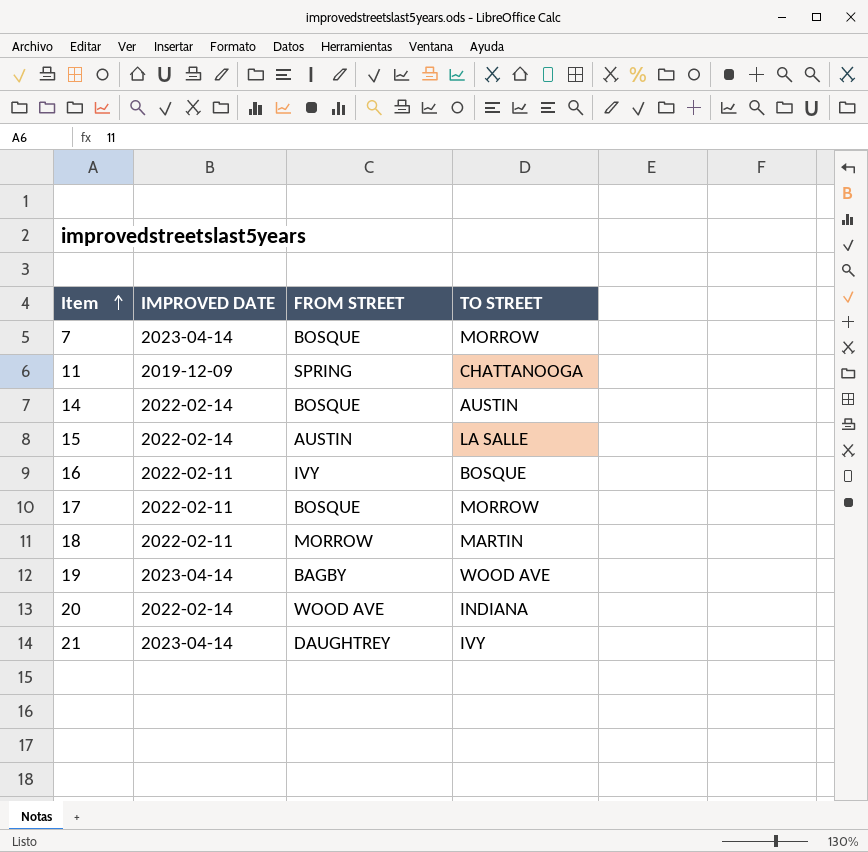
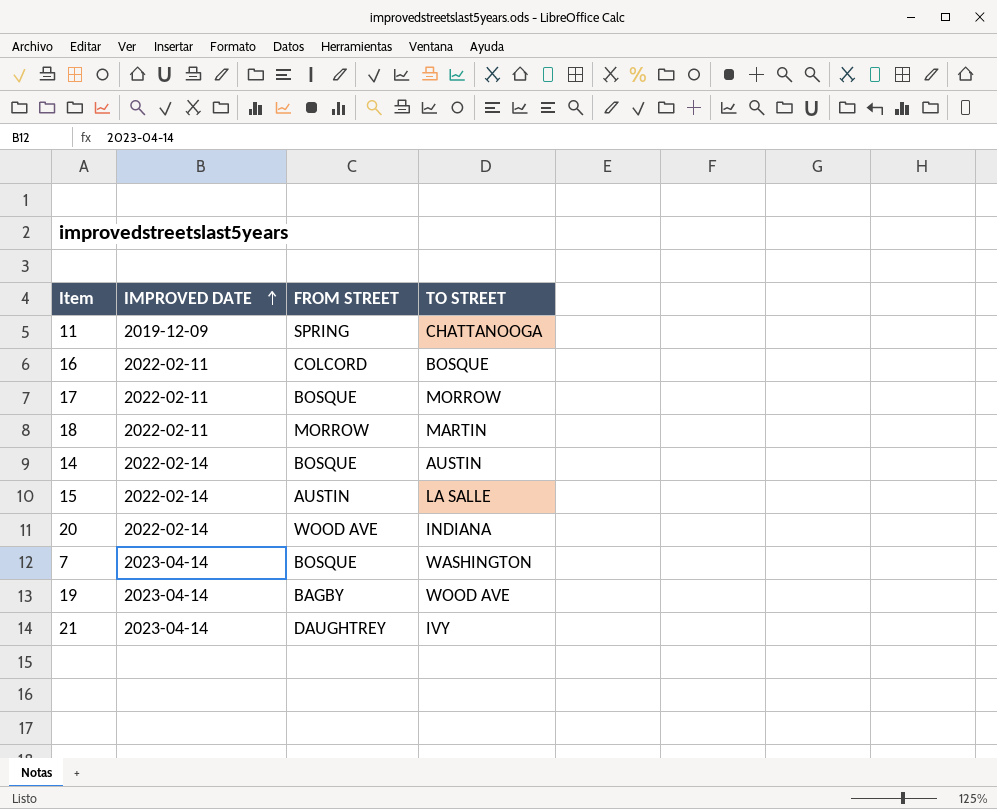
row order: Item ascending -> IMPROVED DATE ascending
16 | FROM STREET: IVY -> COLCORD
7 | TO STREET: MORROW -> WASHINGTON

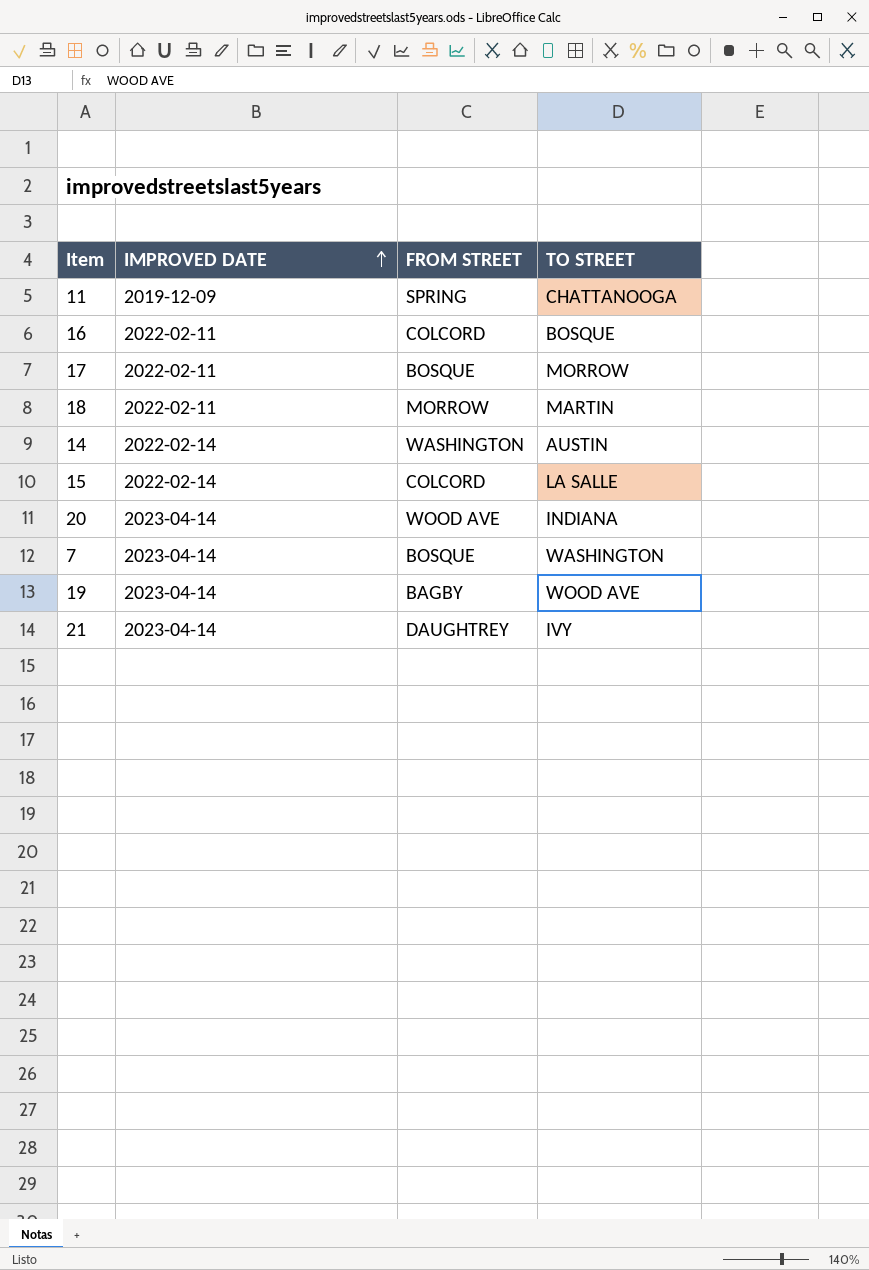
14 | FROM STREET: BOSQUE -> WASHINGTON
15 | FROM STREET: AUSTIN -> COLCORD
20 | IMPROVED DATE: 2022-02-14 -> 2023-04-14

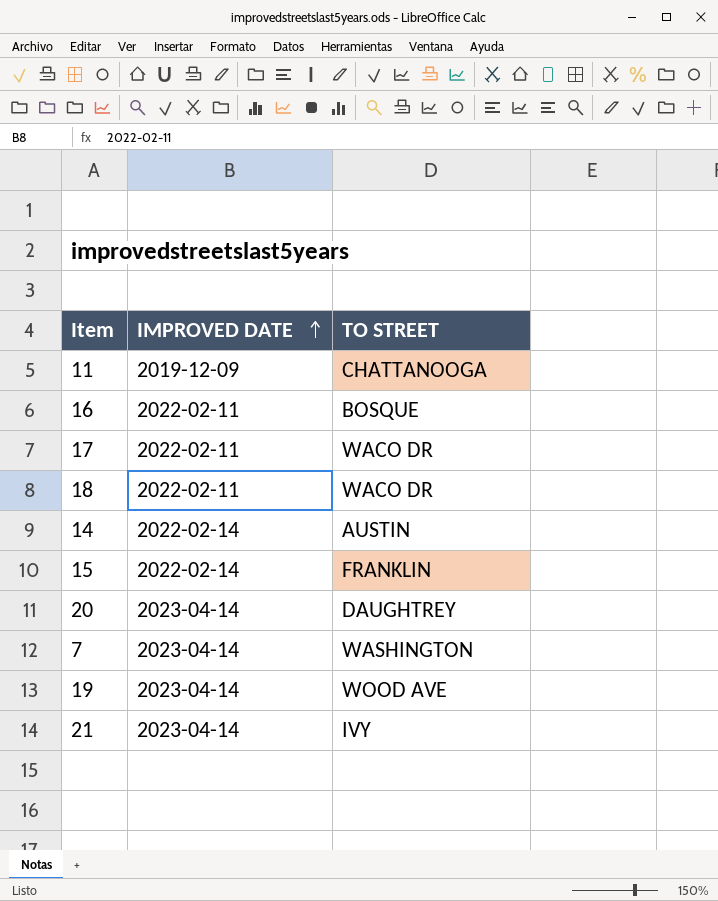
column FROM STREET | position: 3 -> none
17 | TO STREET: MORROW -> WACO DR
18 | TO STREET: MARTIN -> WACO DR
15 | TO STREET: LA SALLE -> FRANKLIN
20 | TO STREET: INDIANA -> DAUGHTREY

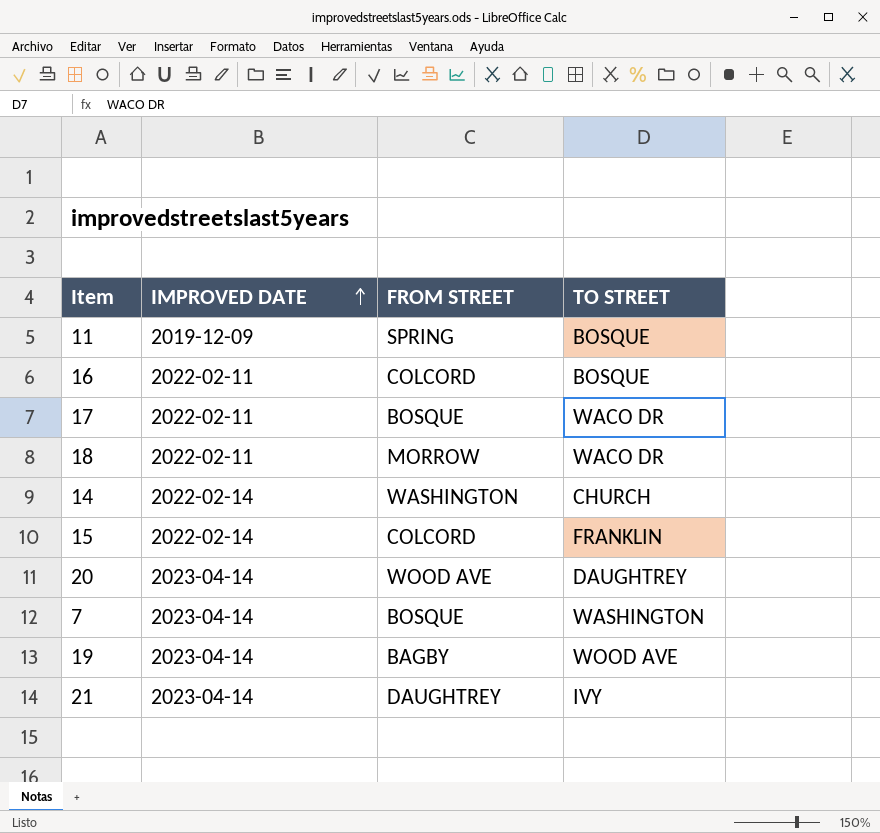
column FROM STREET | position: none -> 3
11 | TO STREET: CHATTANOOGA -> BOSQUE
14 | TO STREET: AUSTIN -> CHURCH

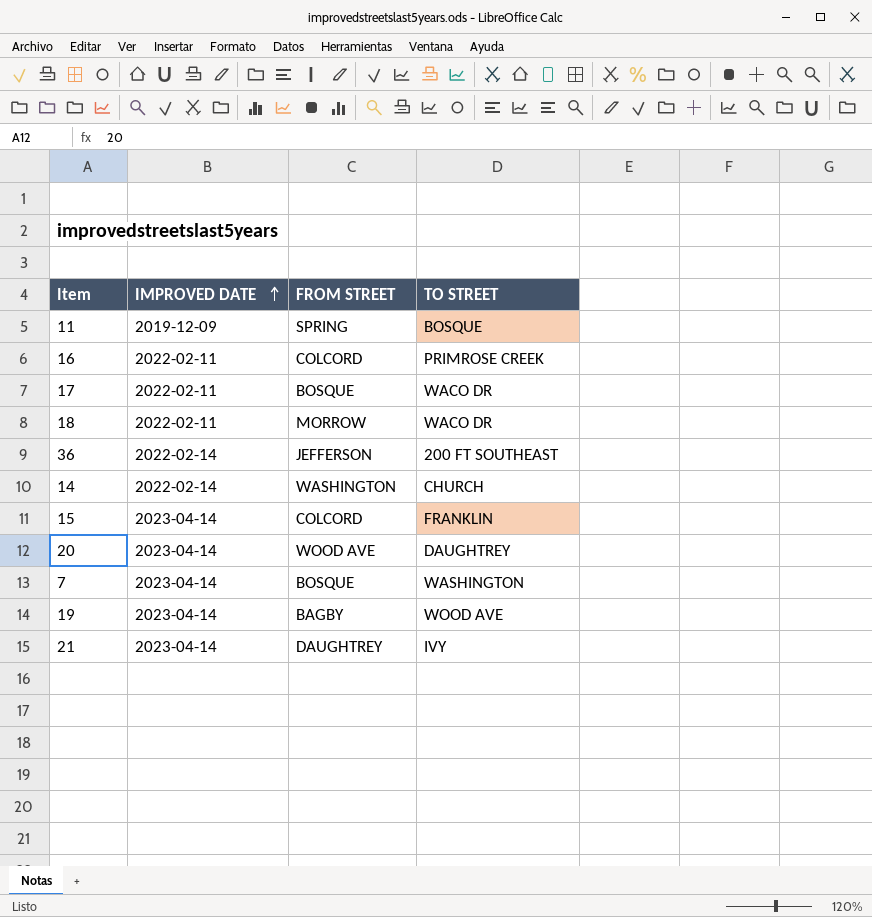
16 | TO STREET: BOSQUE -> PRIMROSE CREEK
row 36: none -> 2022-02-14 | JEFFERSON | 200 FT SOUTHEAST
15 | IMPROVED DATE: 2022-02-14 -> 2023-04-14

